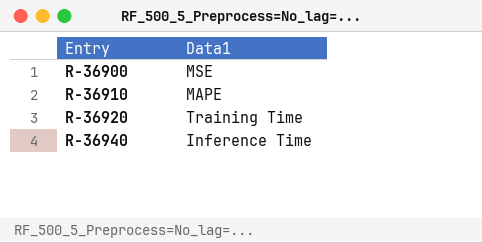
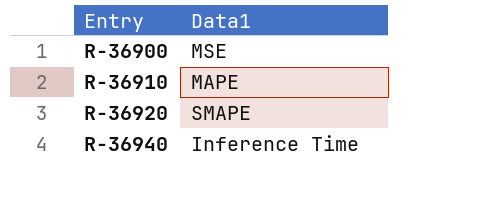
R-36920 | Data1: Training Time -> SMAPE

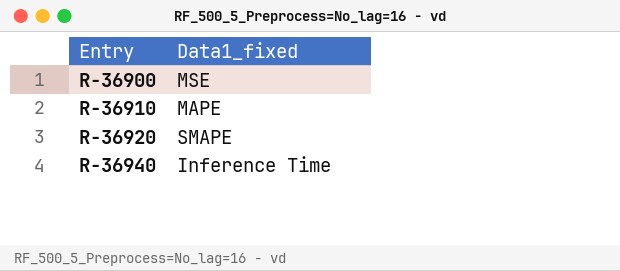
column name: Data1 -> Data1_fixed

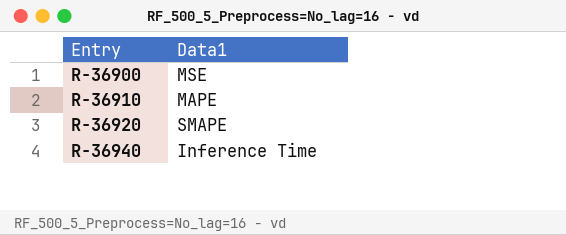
column name: Data1_fixed -> Data1

